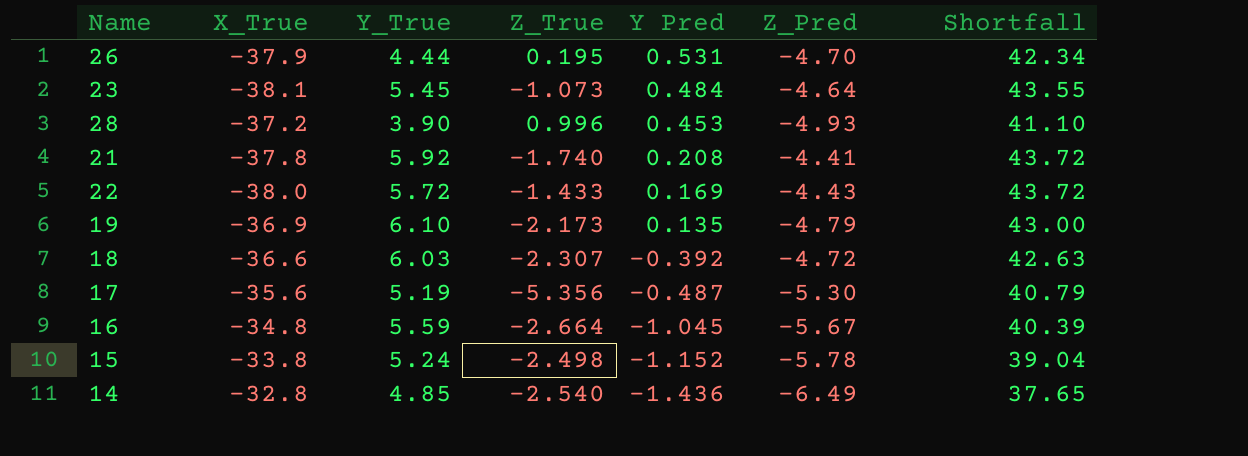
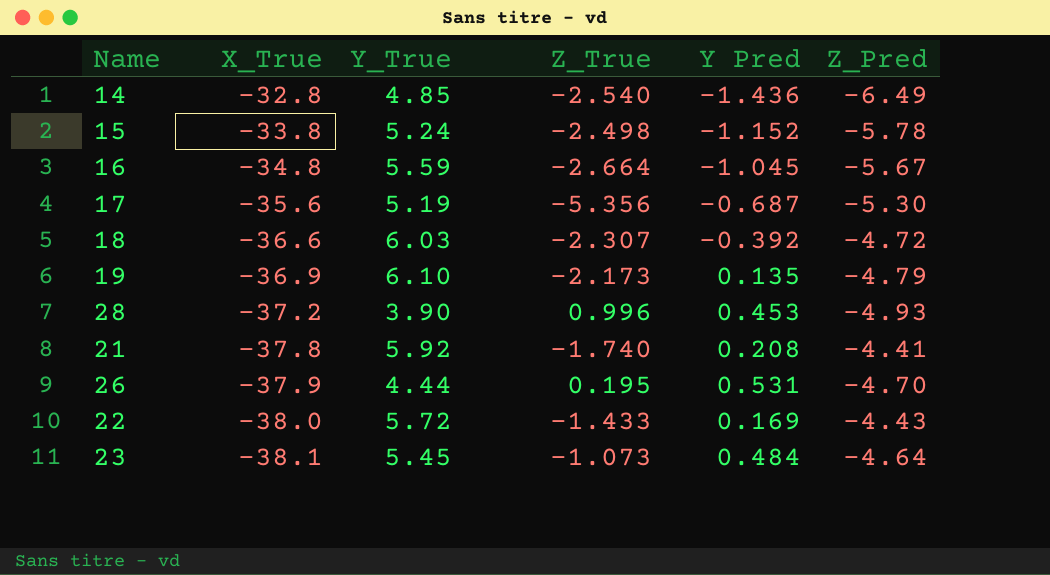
row order: Y Pred descending -> X_True descending
column Shortfall | formula: [Y_True] - [X_True] -> none
17 | Y Pred: -0.487 -> -0.687

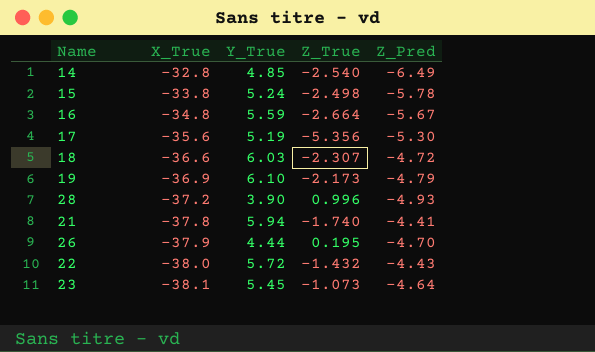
column Y Pred | position: 5 -> none
21 | Y_True: 5.92 -> 5.94
22 | Z_True: -1.433 -> -1.432

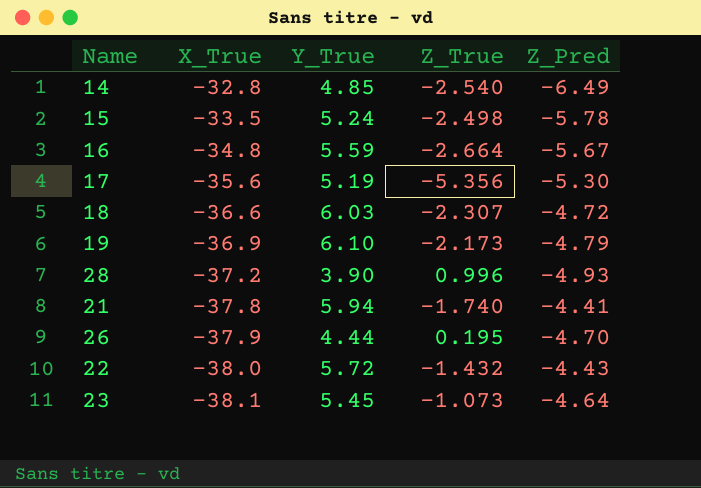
15 | X_True: -33.8 -> -33.5

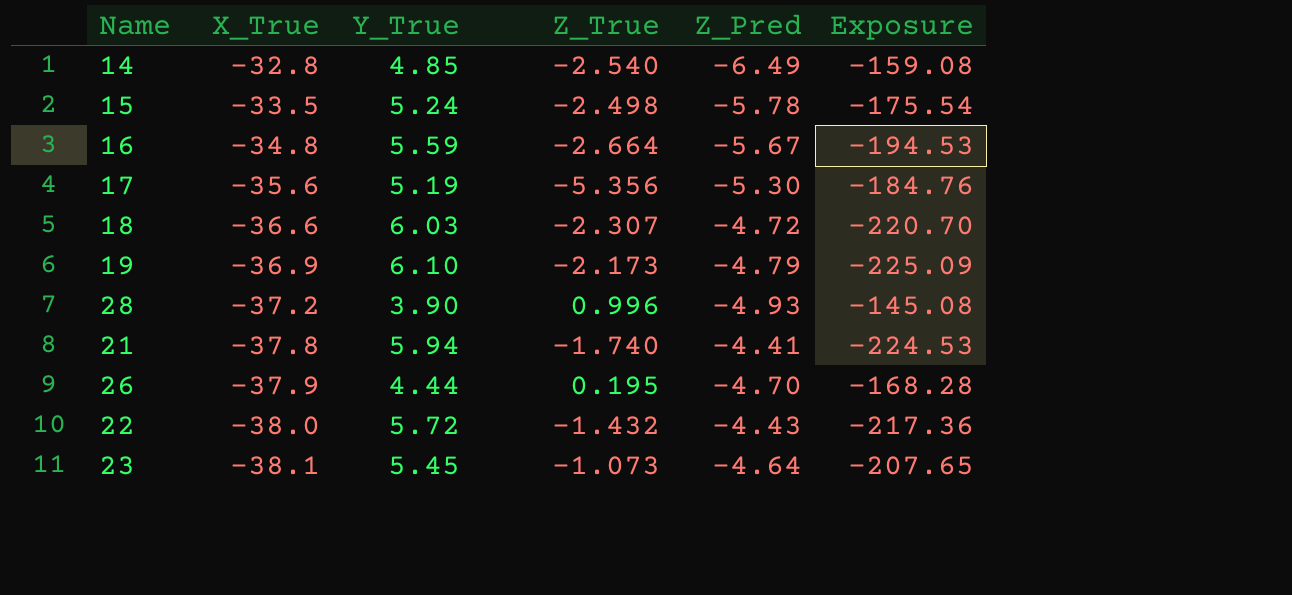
column Exposure | formula: none -> [X_True] * [Y_True]

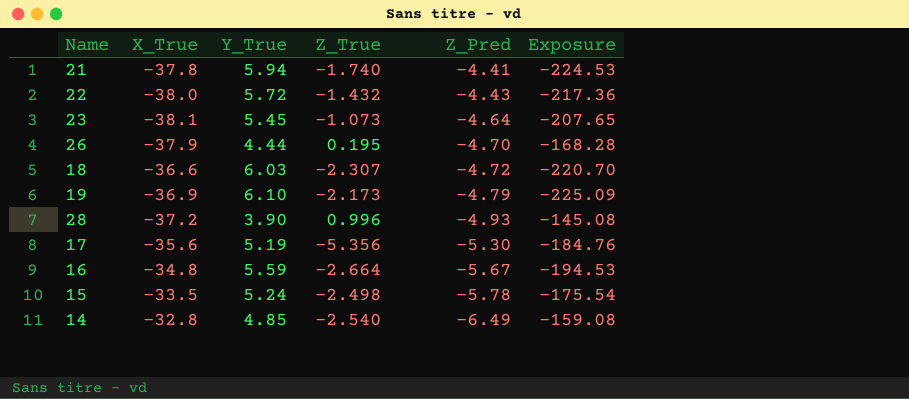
row order: X_True descending -> Z_Pred descending

